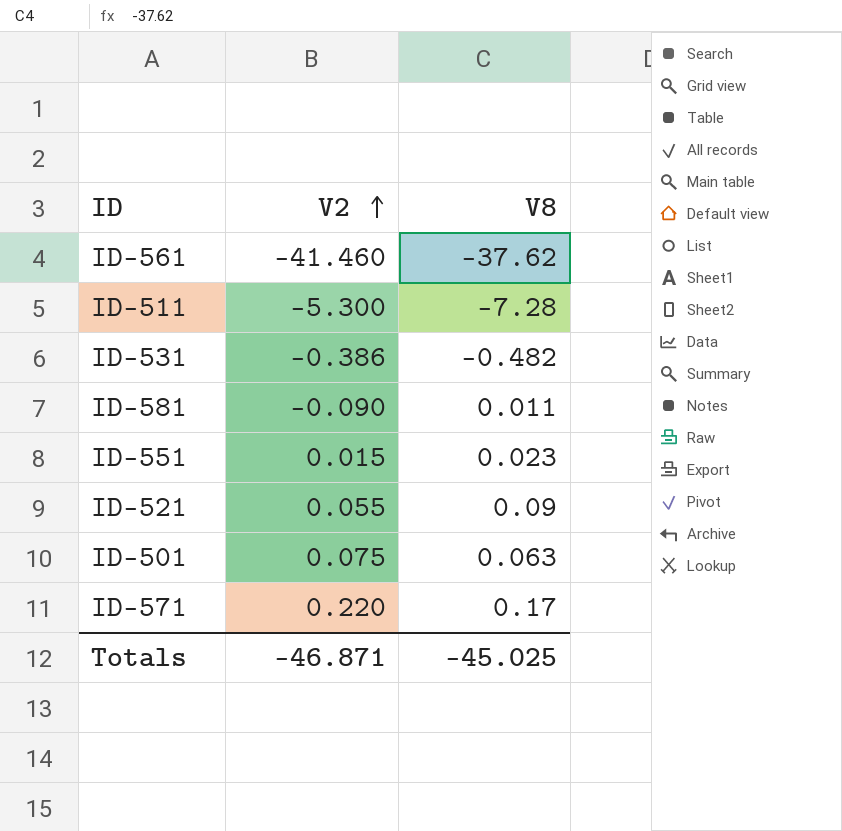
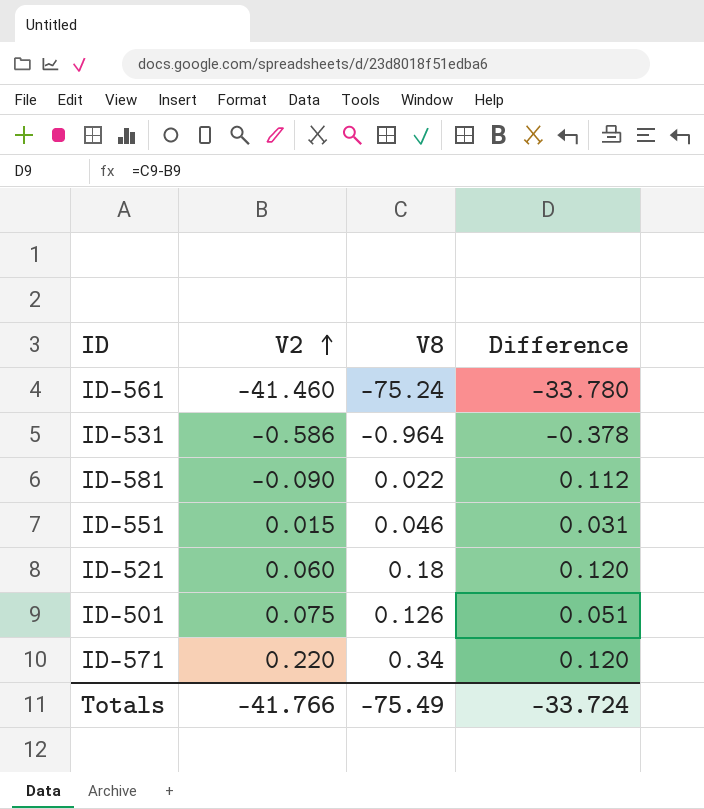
column Difference | formula: none -> [V8] - [V2]
row ID-511: -5.300 | -7.28 -> none
ID-561 | V8: -37.62 -> -75.24
ID-531 | V2: -0.386 -> -0.586
ID-531 | V8: -0.482 -> -0.964
ID-581 | V8: 0.011 -> 0.022
ID-551 | V8: 0.023 -> 0.046
ID-521 | V2: 0.055 -> 0.060
ID-521 | V8: 0.09 -> 0.18
ID-501 | V8: 0.063 -> 0.126
ID-571 | V8: 0.17 -> 0.34
Totals | V2: -46.871 -> -41.766
Totals | V8: -45.025 -> -75.49

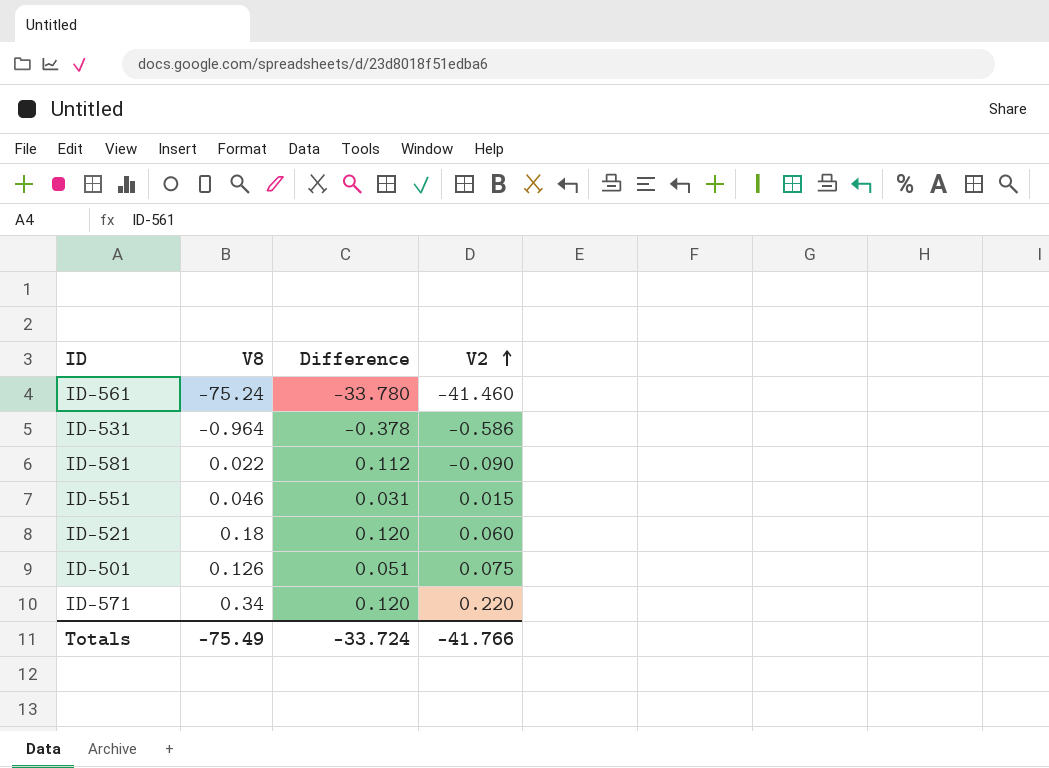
column V2 | position: 2 -> 4

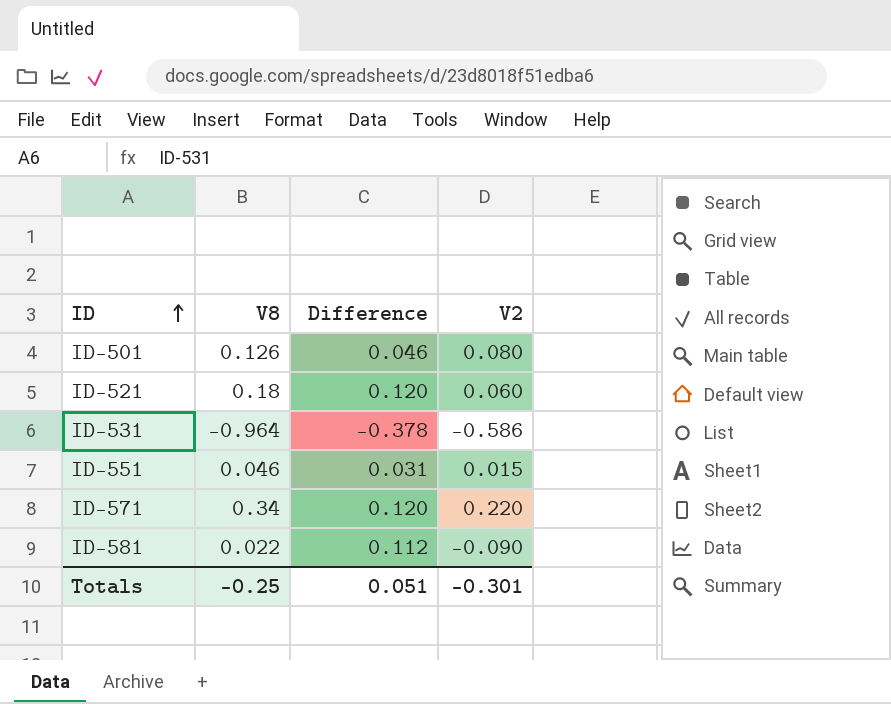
row order: V2 ascending -> ID ascending
row ID-561: -75.24 | -33.780 | -41.460 -> none
ID-501 | Difference: 0.051 -> 0.046
ID-501 | V2: 0.075 -> 0.080
Totals | V8: -75.49 -> -0.25
Totals | Difference: -33.724 -> 0.051
Totals | V2: -41.766 -> -0.301

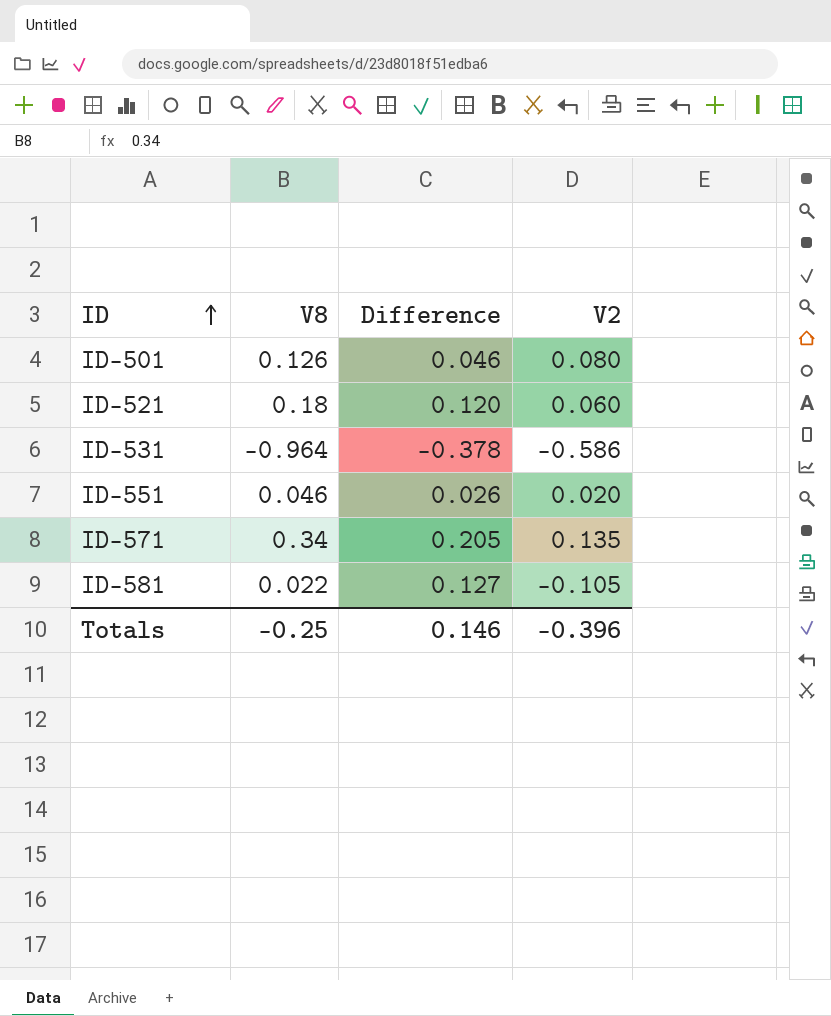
ID-551 | Difference: 0.031 -> 0.026
ID-551 | V2: 0.015 -> 0.020
ID-571 | Difference: 0.120 -> 0.205
ID-571 | V2: 0.220 -> 0.135
ID-581 | Difference: 0.112 -> 0.127
ID-581 | V2: -0.090 -> -0.105
Totals | Difference: 0.051 -> 0.146
Totals | V2: -0.301 -> -0.396

